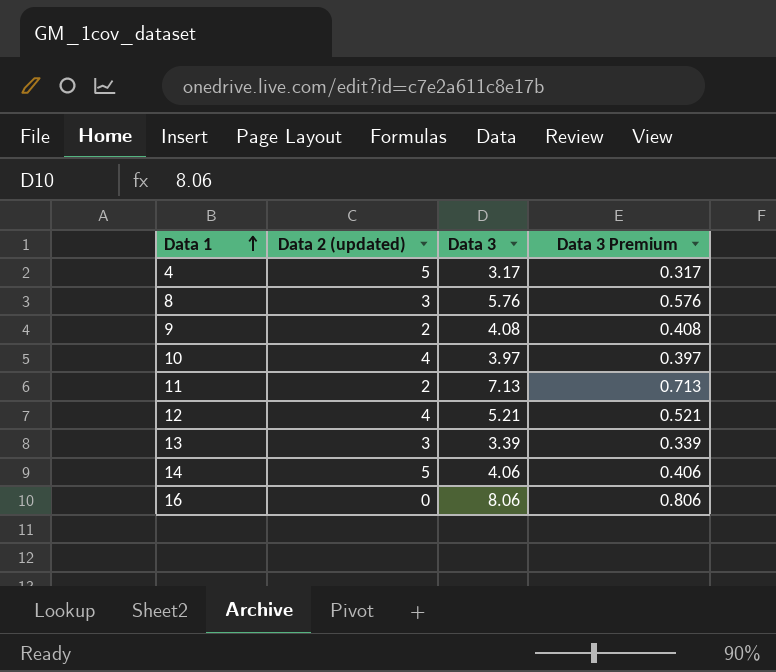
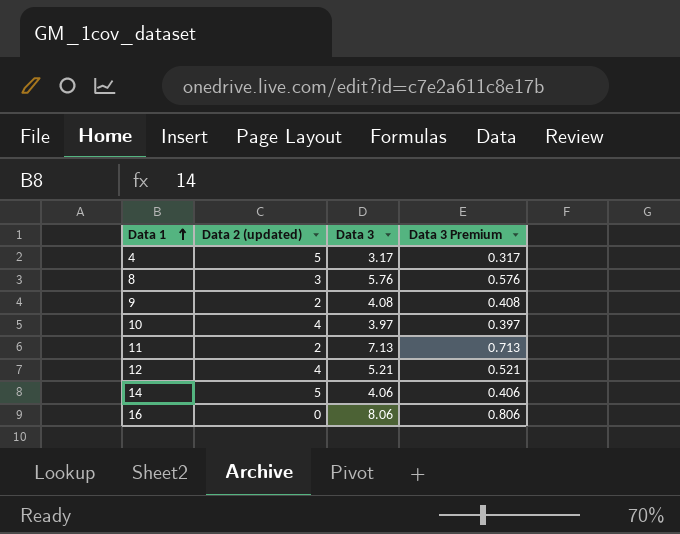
row 13: 3 | 3.39 | 0.339 -> none

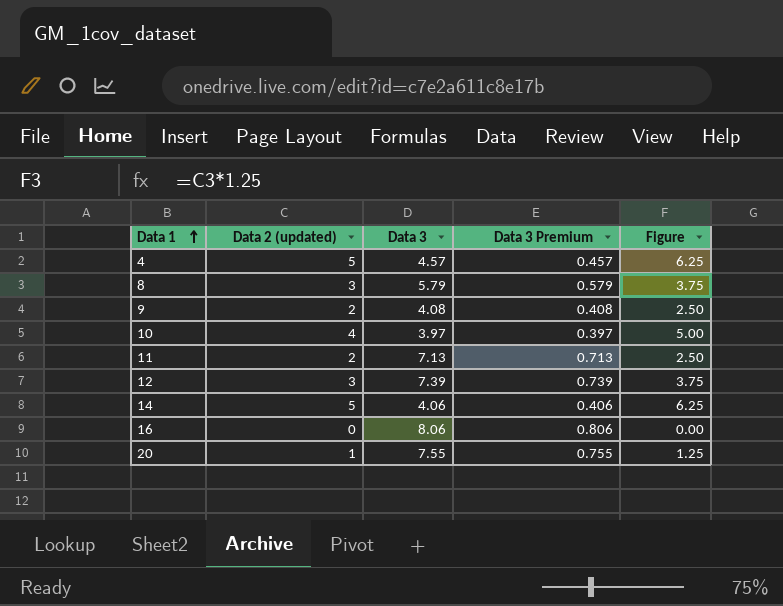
column Figure | formula: none -> [Data 2 (updated)] * 1.25
4 | Data 3: 3.17 -> 4.57
4 | Data 3 Premium: 0.317 -> 0.457
8 | Data 3: 5.76 -> 5.79
8 | Data 3 Premium: 0.576 -> 0.579
12 | Data 2 (updated): 4 -> 3
12 | Data 3: 5.21 -> 7.39
12 | Data 3 Premium: 0.521 -> 0.739
row 20: none -> 1 | 7.55 | 0.755 | 1.25

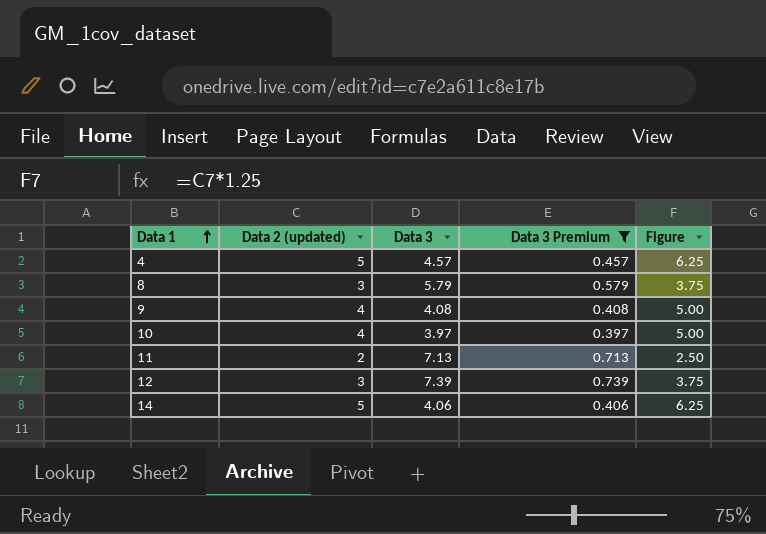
filter: none -> Data 3 Premium <= 0.739
9 | Data 2 (updated): 2 -> 4
9 | Figure: 2.50 -> 5.00

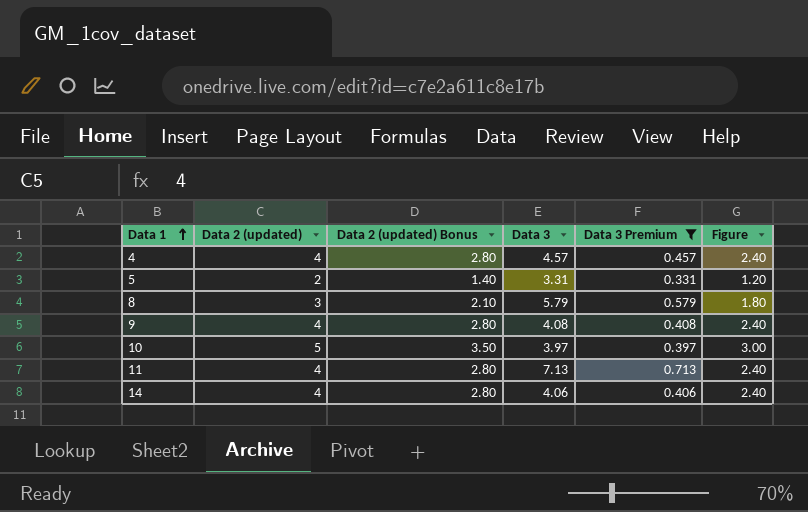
column Data 2 (updated) Bonus | formula: none -> [Data 2 (updated)] * 0.7
column Figure | formula: [Data 2 (updated)] * 1.25 -> [Data 2 (updated)] * 0.6
row 12: 3 | 7.39 | 0.739 | 3.75 -> none
4 | Data 2 (updated): 5 -> 4
row 5: none -> 2 | 1.40 | 3.31 | 0.331 | 1.20
10 | Data 2 (updated): 4 -> 5
11 | Data 2 (updated): 2 -> 4
14 | Data 2 (updated): 5 -> 4

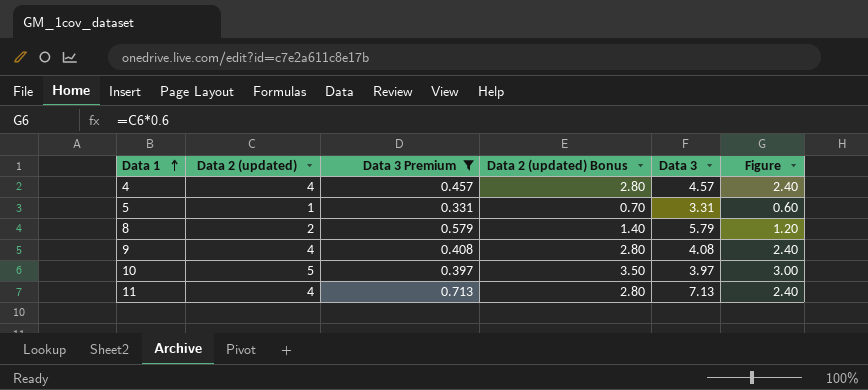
column Data 3 Premium | position: 5 -> 3
row 14: 4 | 2.80 | 4.06 | 0.406 | 2.40 -> none
5 | Data 2 (updated): 2 -> 1
5 | Data 2 (updated) Bonus: 1.40 -> 0.70
5 | Figure: 1.20 -> 0.60
8 | Data 2 (updated): 3 -> 2
8 | Data 2 (updated) Bonus: 2.10 -> 1.40
8 | Figure: 1.80 -> 1.20

